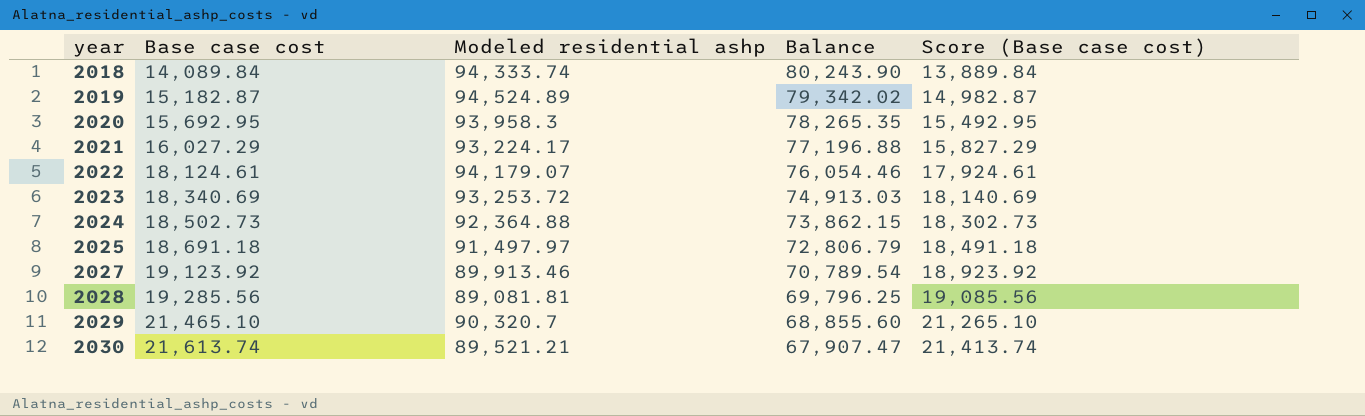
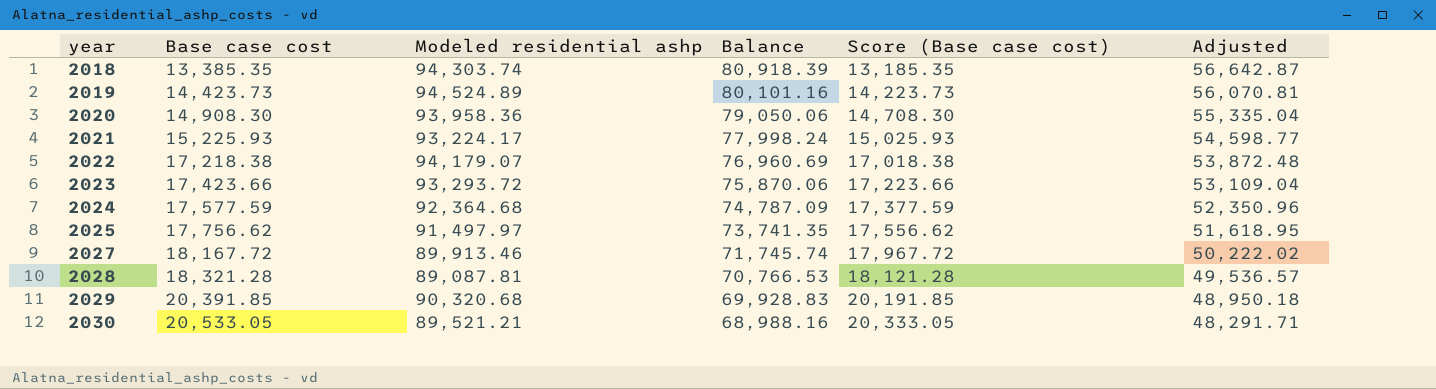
column Adjusted | formula: none -> [Balance] * 0.7
2018 | Base case cost: 14,089.84 -> 13,385.35
2018 | Modeled residential ashp: 94,333.74 -> 94,303.74
2018 | Balance: 80,243.90 -> 80,918.39
2018 | Score (Base case cost): 13,889.84 -> 13,185.35
2019 | Base case cost: 15,182.87 -> 14,423.73
2019 | Balance: 79,342.02 -> 80,101.16
2019 | Score (Base case cost): 14,982.87 -> 14,223.73
2020 | Base case cost: 15,692.95 -> 14,908.30
2020 | Modeled residential ashp: 93,958.3 -> 93,958.36
2020 | Balance: 78,265.35 -> 79,050.06
2020 | Score (Base case cost): 15,492.95 -> 14,708.30
2021 | Base case cost: 16,027.29 -> 15,225.93
2021 | Balance: 77,196.88 -> 77,998.24
2021 | Score (Base case cost): 15,827.29 -> 15,025.93
2022 | Base case cost: 18,124.61 -> 17,218.38
2022 | Balance: 76,054.46 -> 76,960.69
2022 | Score (Base case cost): 17,924.61 -> 17,018.38
2023 | Base case cost: 18,340.69 -> 17,423.66
2023 | Modeled residential ashp: 93,253.72 -> 93,293.72
2023 | Balance: 74,913.03 -> 75,870.06
2023 | Score (Base case cost): 18,140.69 -> 17,223.66
2024 | Base case cost: 18,502.73 -> 17,577.59
2024 | Modeled residential ashp: 92,364.88 -> 92,364.68
2024 | Balance: 73,862.15 -> 74,787.09
2024 | Score (Base case cost): 18,302.73 -> 17,377.59
2025 | Base case cost: 18,691.18 -> 17,756.62
2025 | Balance: 72,806.79 -> 73,741.35
2025 | Score (Base case cost): 18,491.18 -> 17,556.62
2027 | Base case cost: 19,123.92 -> 18,167.72
2027 | Balance: 70,789.54 -> 71,745.74
2027 | Score (Base case cost): 18,923.92 -> 17,967.72
2028 | Base case cost: 19,285.56 -> 18,321.28
2028 | Modeled residential ashp: 89,081.81 -> 89,087.81
2028 | Balance: 69,796.25 -> 70,766.53
2028 | Score (Base case cost): 19,085.56 -> 18,121.28
2029 | Base case cost: 21,465.10 -> 20,391.85
2029 | Modeled residential ashp: 90,320.7 -> 90,320.68
2029 | Balance: 68,855.60 -> 69,928.83
2029 | Score (Base case cost): 21,265.10 -> 20,191.85
2030 | Base case cost: 21,613.74 -> 20,533.05
2030 | Balance: 67,907.47 -> 68,988.16
2030 | Score (Base case cost): 21,413.74 -> 20,333.05

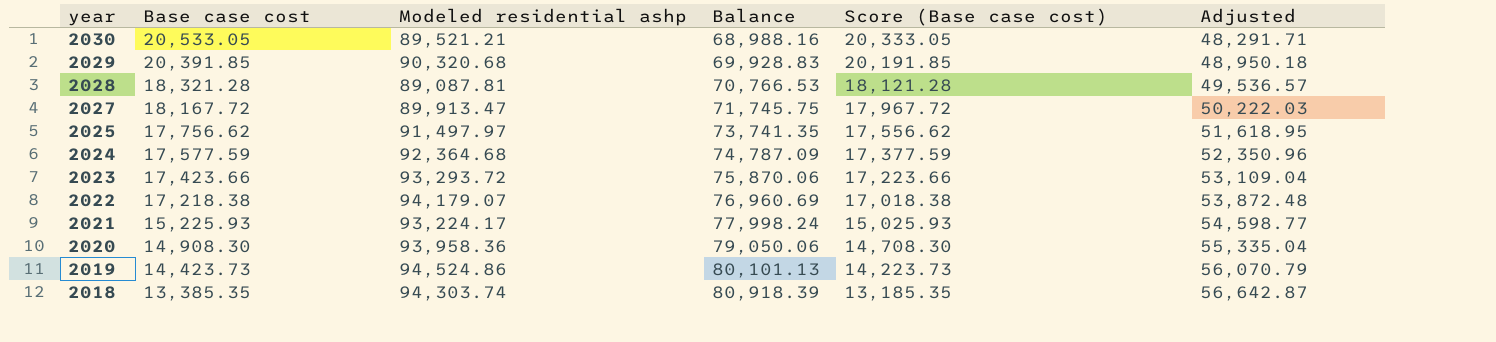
row order: year ascending -> year descending
2027 | Modeled residential ashp: 89,913.46 -> 89,913.47
2027 | Balance: 71,745.74 -> 71,745.75
2027 | Adjusted: 50,222.02 -> 50,222.03
2019 | Modeled residential ashp: 94,524.89 -> 94,524.86
2019 | Balance: 80,101.16 -> 80,101.13
2019 | Adjusted: 56,070.81 -> 56,070.79

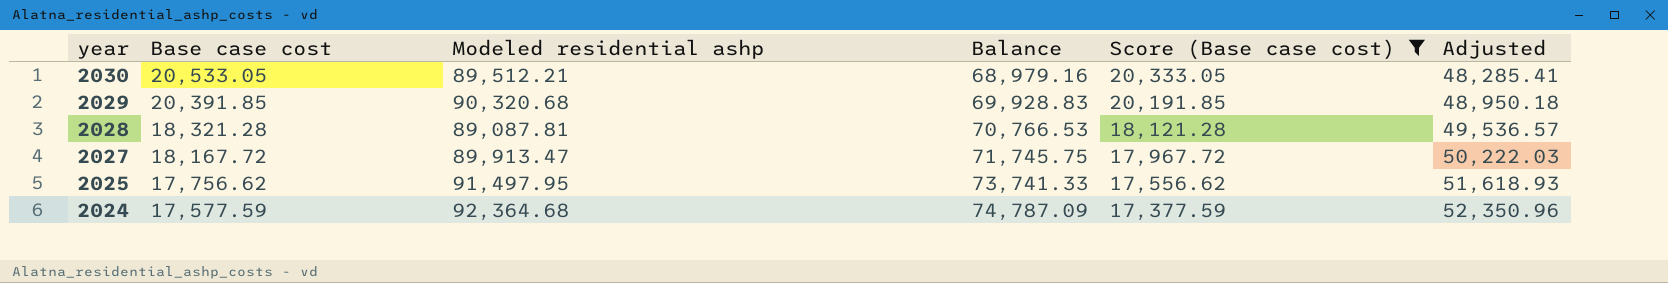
filter: none -> Score (Base case cost) >= 17,377.59
2030 | Modeled residential ashp: 89,521.21 -> 89,512.21
2030 | Balance: 68,988.16 -> 68,979.16
2030 | Adjusted: 48,291.71 -> 48,285.41
2025 | Modeled residential ashp: 91,497.97 -> 91,497.95
2025 | Balance: 73,741.35 -> 73,741.33
2025 | Adjusted: 51,618.95 -> 51,618.93

